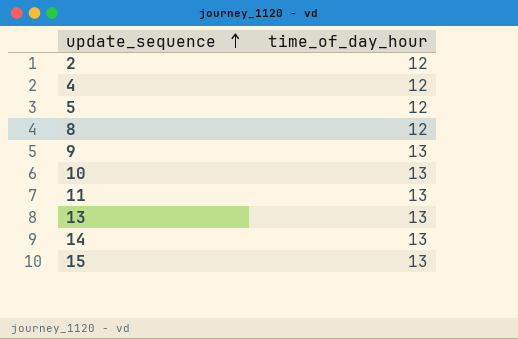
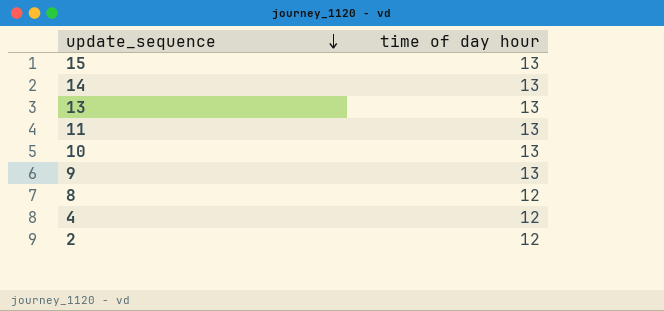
row order: update_sequence ascending -> update_sequence descending
column name: time_of_day_hour -> time of day hour
row 5: 12 -> none

